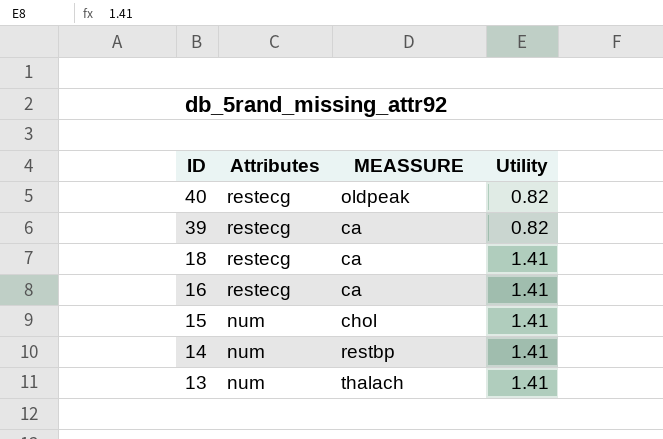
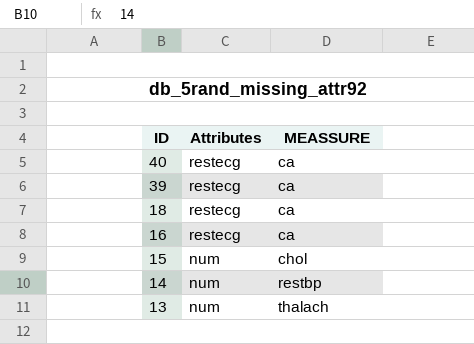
column Utility | position: 4 -> none
40 | MEASSURE: oldpeak -> ca

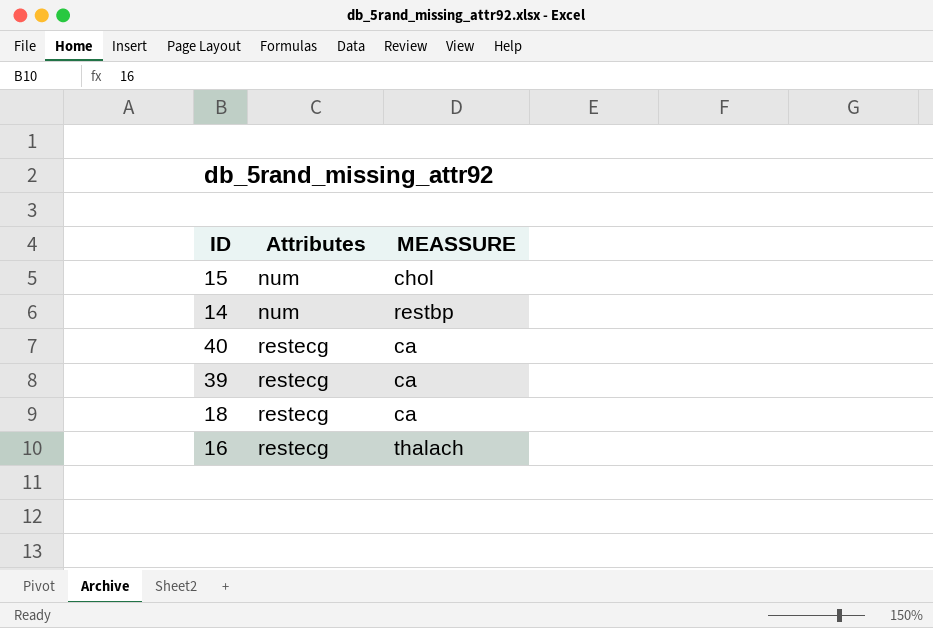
row order: ID descending -> Attributes ascending
row 13: num | thalach -> none
16 | MEASSURE: ca -> thalach

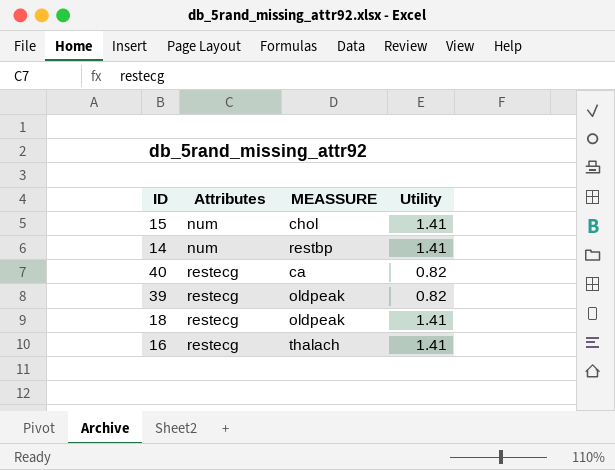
column Utility | position: none -> 4
39 | MEASSURE: ca -> oldpeak
18 | MEASSURE: ca -> oldpeak

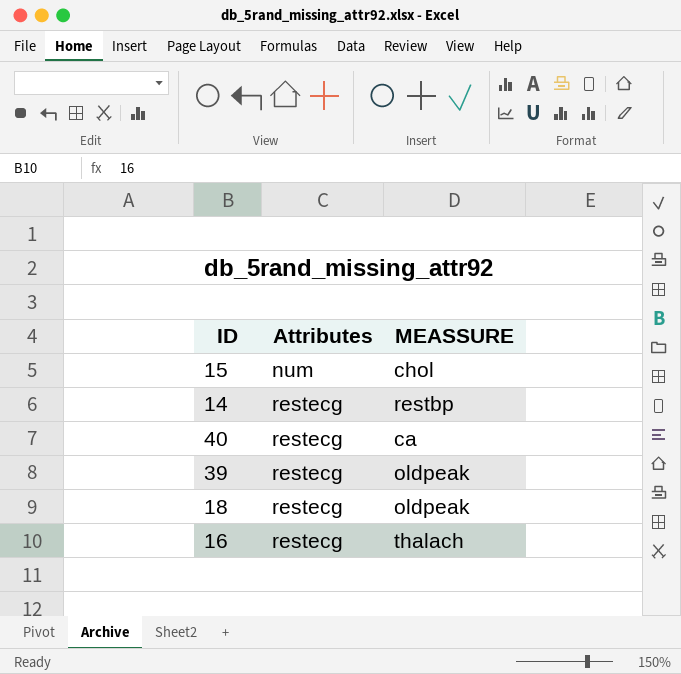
column Utility | position: 4 -> none
14 | Attributes: num -> restecg

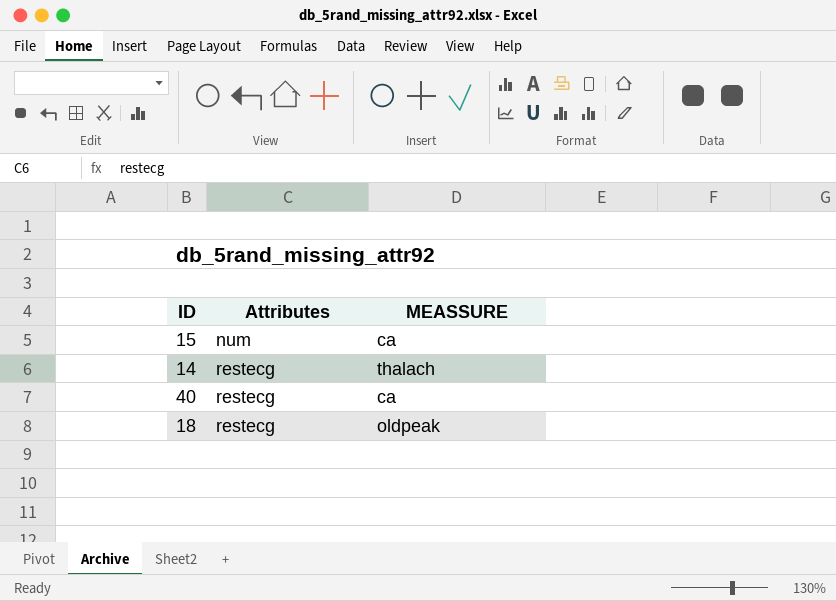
row 39: restecg | oldpeak -> none
row 16: restecg | thalach -> none
15 | MEASSURE: chol -> ca
14 | MEASSURE: restbp -> thalach

